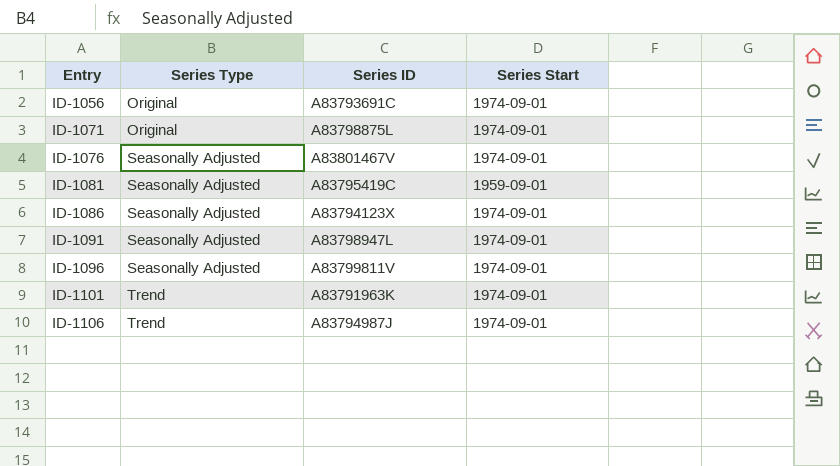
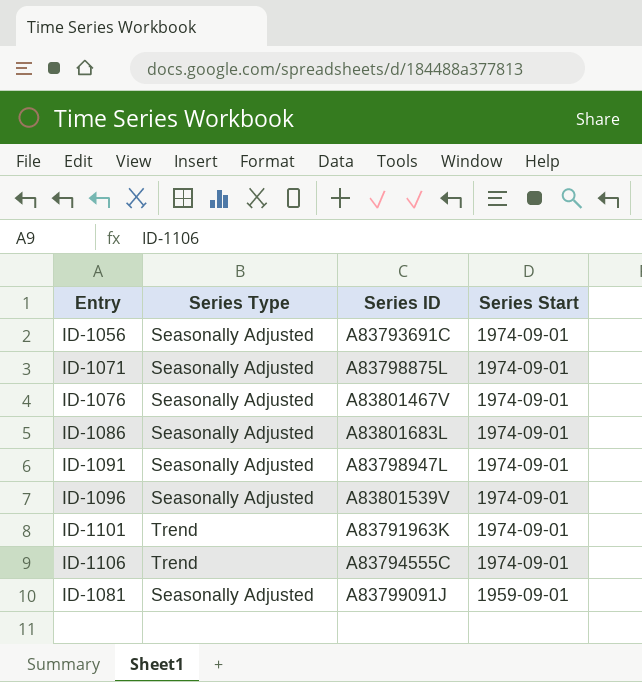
row order: Entry ascending -> Series Start descending
ID-1056 | Series Type: Original -> Seasonally Adjusted
ID-1071 | Series Type: Original -> Seasonally Adjusted
ID-1086 | Series ID: A83794123X -> A83801683L
ID-1096 | Series ID: A83799811V -> A83801539V
ID-1106 | Series ID: A83794987J -> A83794555C
ID-1081 | Series ID: A83795419C -> A83799091J

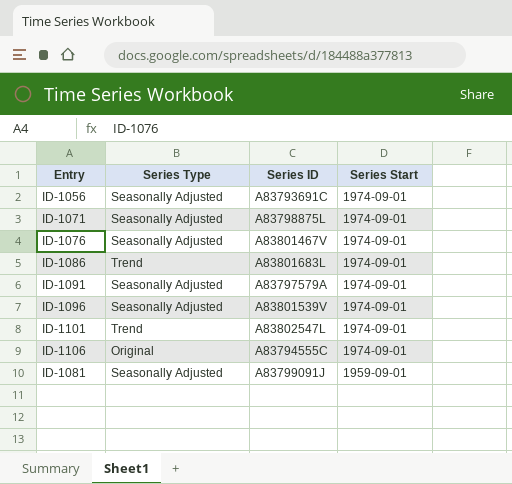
ID-1086 | Series Type: Seasonally Adjusted -> Trend
ID-1091 | Series ID: A83798947L -> A83797579A
ID-1101 | Series ID: A83791963K -> A83802547L
ID-1106 | Series Type: Trend -> Original

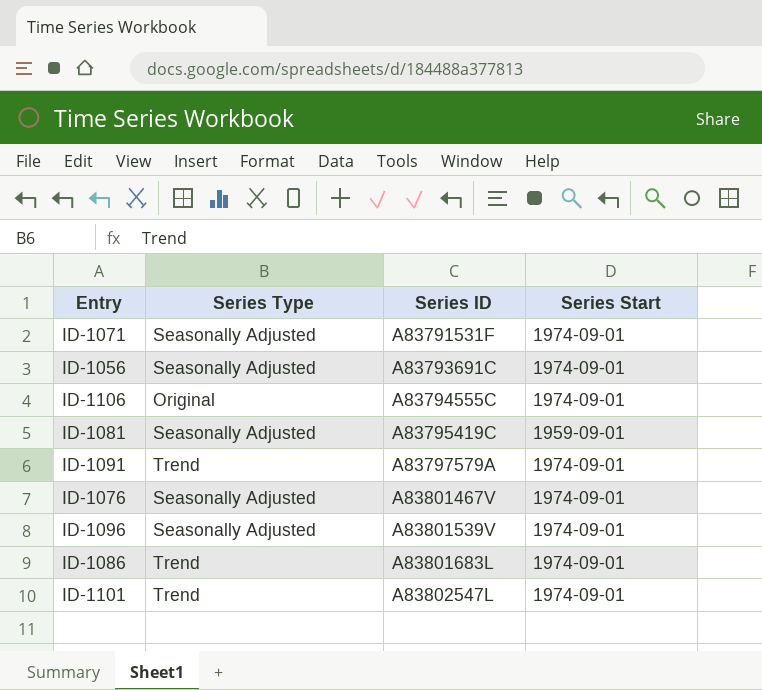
row order: Series Start descending -> Series ID ascending
ID-1071 | Series ID: A83798875L -> A83791531F
ID-1081 | Series ID: A83799091J -> A83795419C
ID-1091 | Series Type: Seasonally Adjusted -> Trend

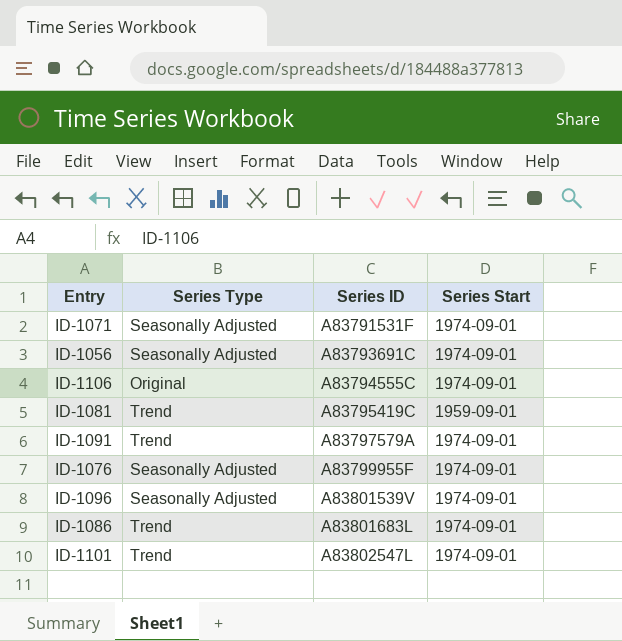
ID-1081 | Series Type: Seasonally Adjusted -> Trend
ID-1076 | Series ID: A83801467V -> A83799955F

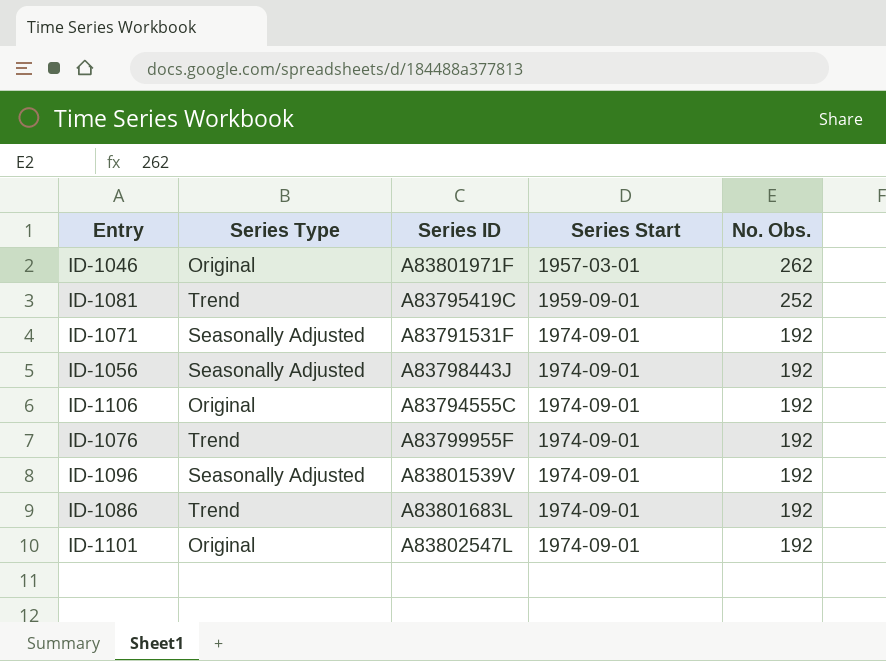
row order: Series ID ascending -> Series Start ascending
column No. Obs. | position: none -> 5
row ID-1091: Trend | A83797579A | 1974-09-01 -> none
row ID-1046: none -> Original | A83801971F | 1957-03-01 | 262
ID-1056 | Series ID: A83793691C -> A83798443J
ID-1076 | Series Type: Seasonally Adjusted -> Trend
ID-1101 | Series Type: Trend -> Original

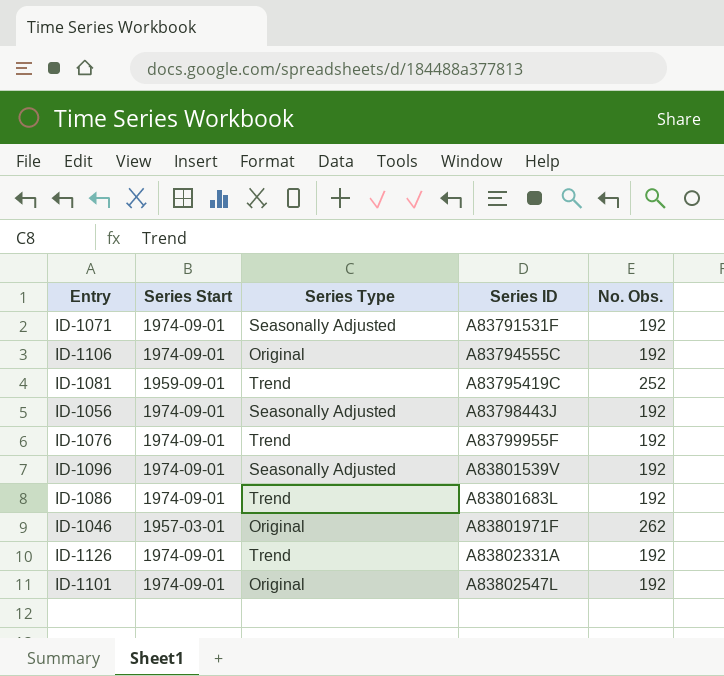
row order: Series Start ascending -> Series ID ascending
column Series Start | position: 4 -> 2
row ID-1126: none -> 1974-09-01 | Trend | A83802331A | 192

